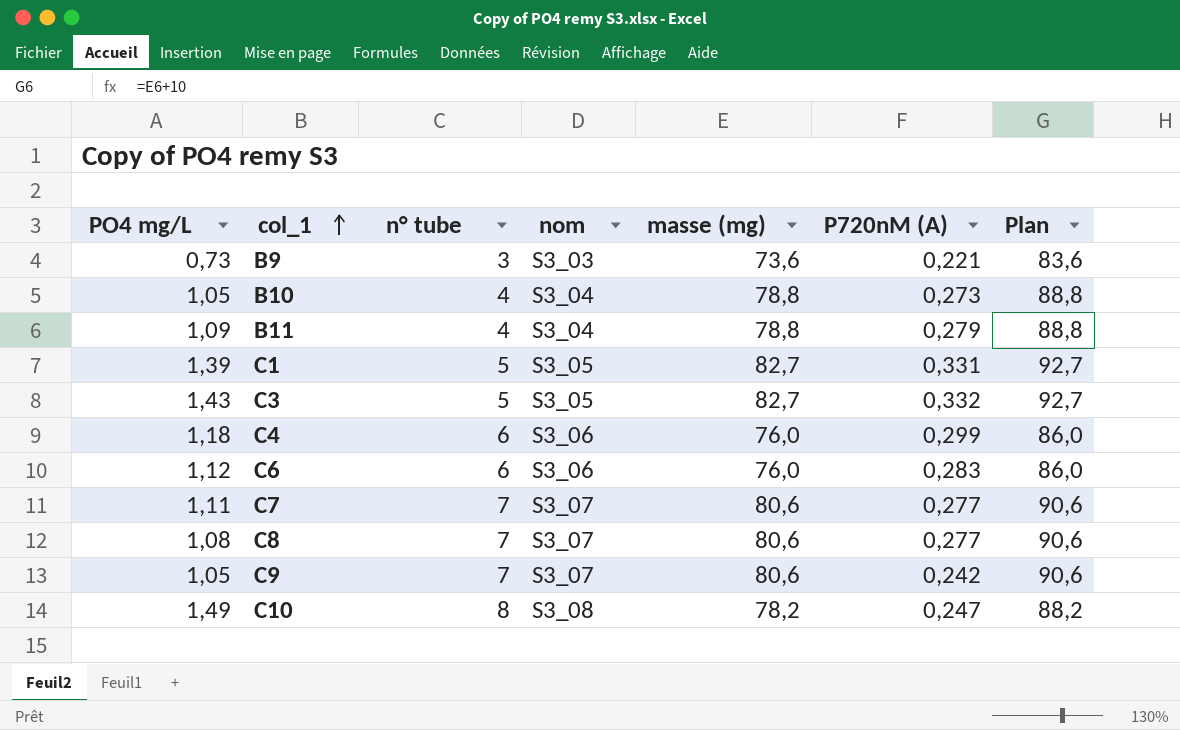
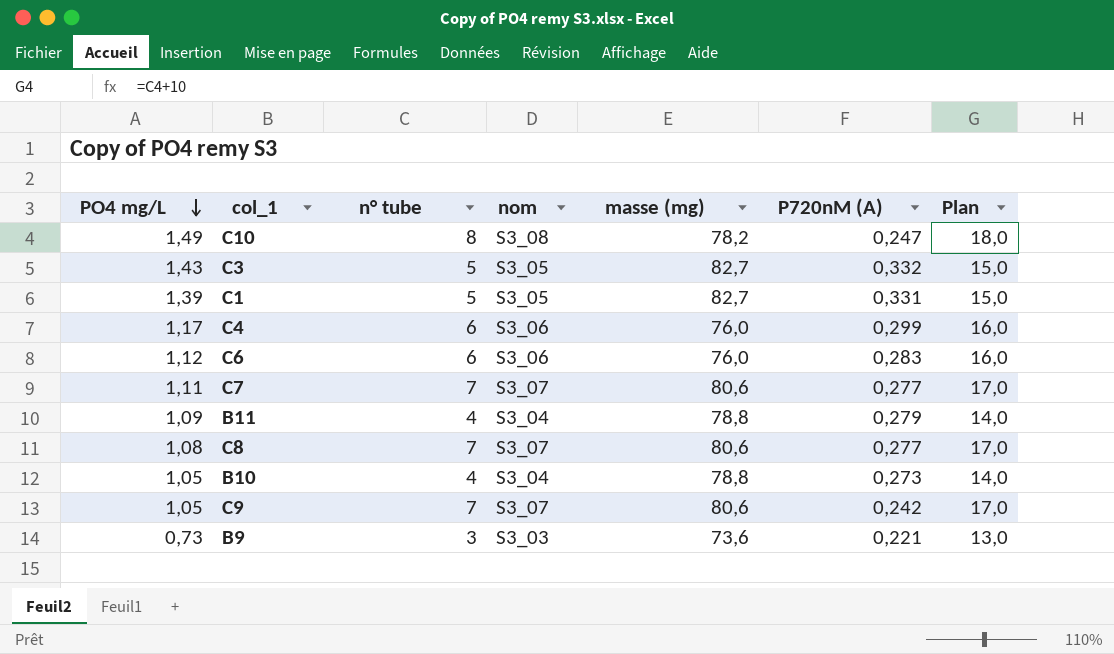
row order: col_1 ascending -> PO4 mg/L descending
column Plan | formula: [masse (mg)] + 10 -> [n° tube] + 10
C4 | PO4 mg/L: 1,18 -> 1,17

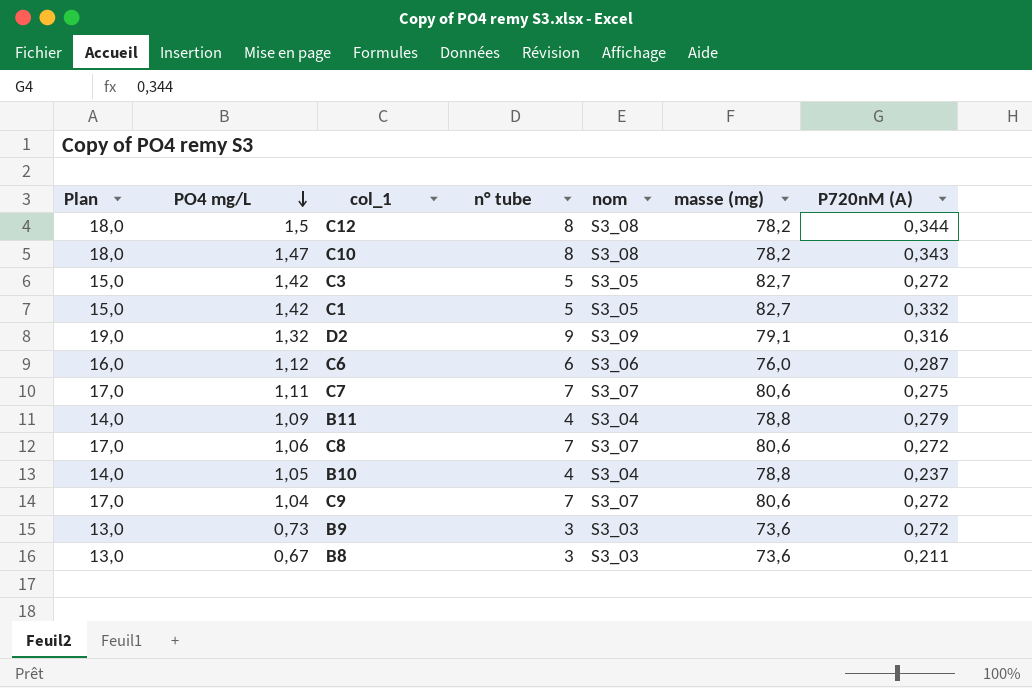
column Plan | position: 7 -> 1
row C4: 1,17 | 6 | S3_06 | 76,0 | 0,299 | 16,0 -> none
row C12: none -> 18,0 | 1,5 | 8 | S3_08 | 78,2 | 0,344
C10 | PO4 mg/L: 1,49 -> 1,47
C10 | P720nM (A): 0,247 -> 0,343
C3 | PO4 mg/L: 1,43 -> 1,42
C3 | P720nM (A): 0,332 -> 0,272
C1 | PO4 mg/L: 1,39 -> 1,42
C1 | P720nM (A): 0,331 -> 0,332
row D2: none -> 19,0 | 1,32 | 9 | S3_09 | 79,1 | 0,316
C6 | P720nM (A): 0,283 -> 0,287
C7 | P720nM (A): 0,277 -> 0,275
C8 | PO4 mg/L: 1,08 -> 1,06
C8 | P720nM (A): 0,277 -> 0,272
B10 | P720nM (A): 0,273 -> 0,237
C9 | PO4 mg/L: 1,05 -> 1,04
C9 | P720nM (A): 0,242 -> 0,272
B9 | P720nM (A): 0,221 -> 0,272
row B8: none -> 13,0 | 0,67 | 3 | S3_03 | 73,6 | 0,211

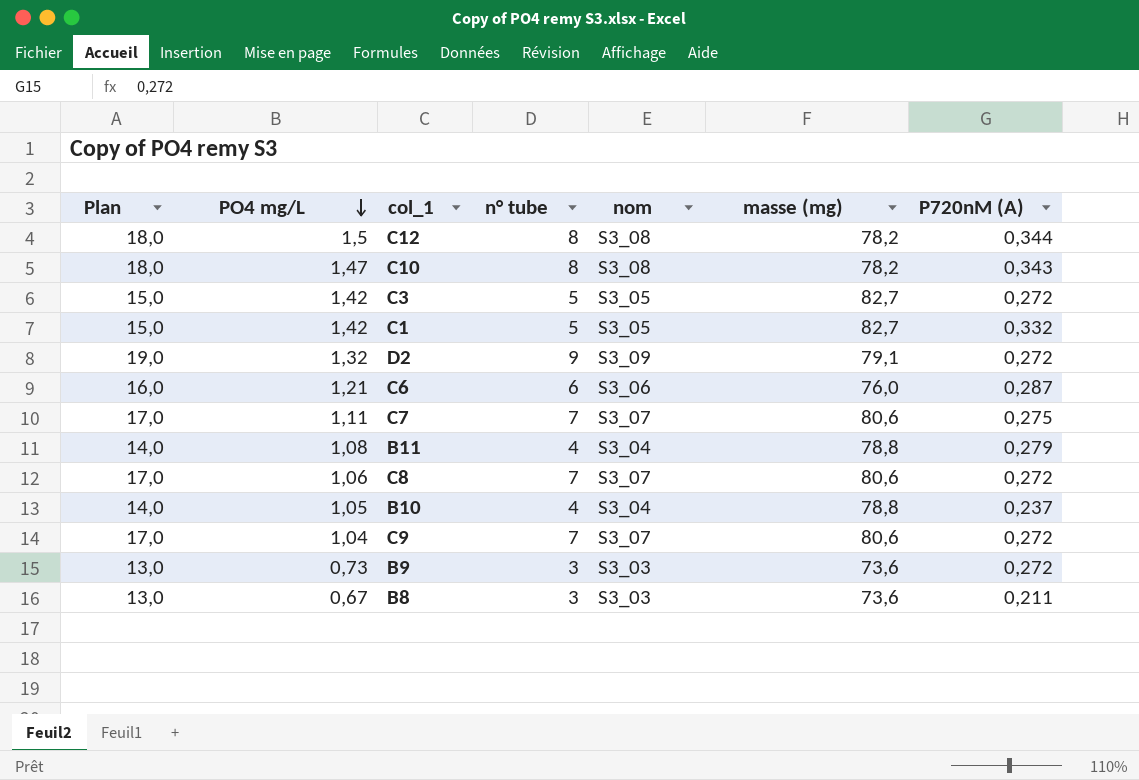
D2 | P720nM (A): 0,316 -> 0,272
C6 | PO4 mg/L: 1,12 -> 1,21
B11 | PO4 mg/L: 1,09 -> 1,08

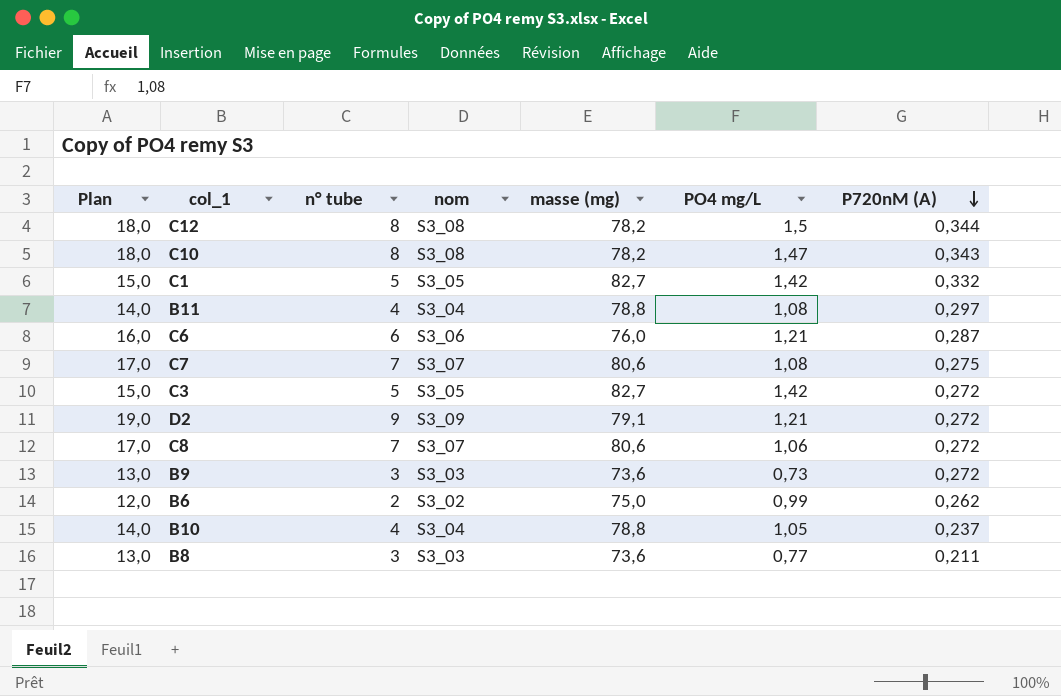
row order: PO4 mg/L descending -> P720nM (A) descending
column PO4 mg/L | position: 2 -> 6
row C9: 17,0 | 1,04 | 7 | S3_07 | 80,6 | 0,272 -> none
B11 | P720nM (A): 0,279 -> 0,297
C7 | PO4 mg/L: 1,11 -> 1,08
D2 | PO4 mg/L: 1,32 -> 1,21
row B6: none -> 12,0 | 2 | S3_02 | 75,0 | 0,99 | 0,262
B8 | PO4 mg/L: 0,67 -> 0,77

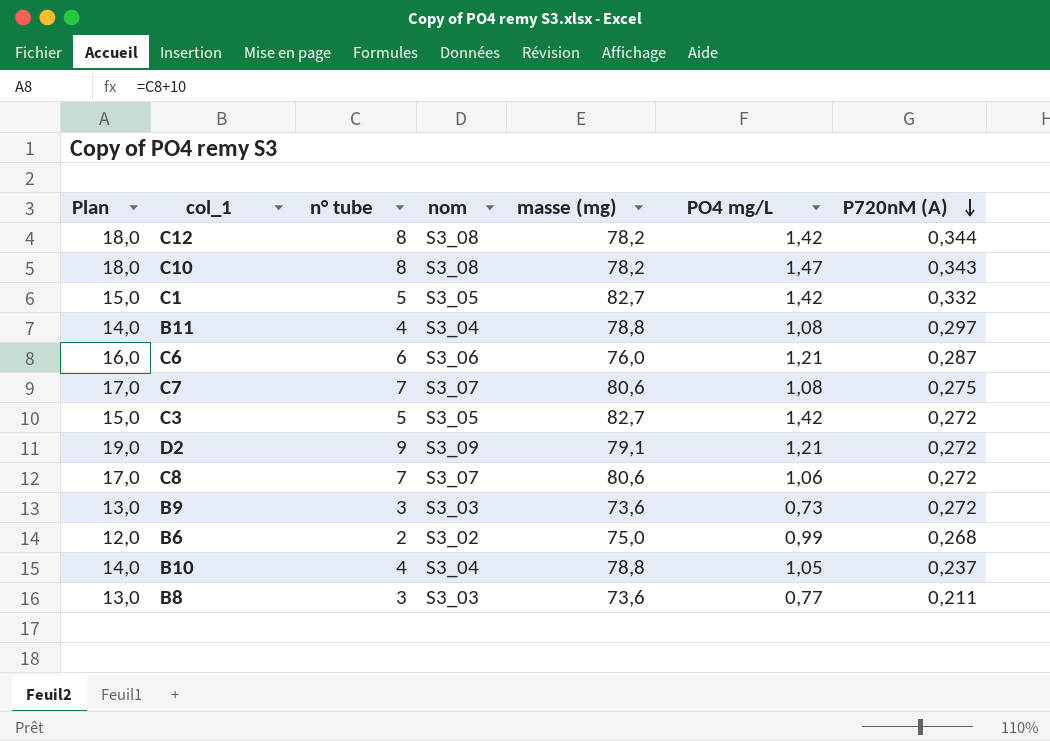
C12 | PO4 mg/L: 1,5 -> 1,42
B6 | P720nM (A): 0,262 -> 0,268

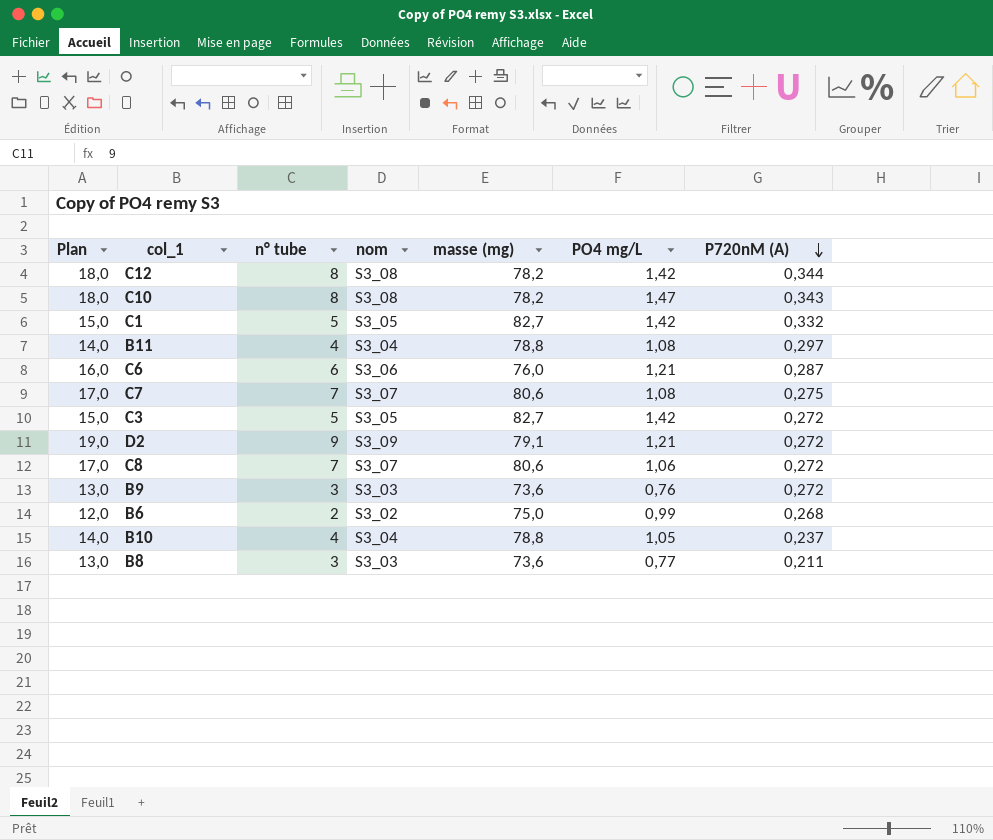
B9 | PO4 mg/L: 0,73 -> 0,76

